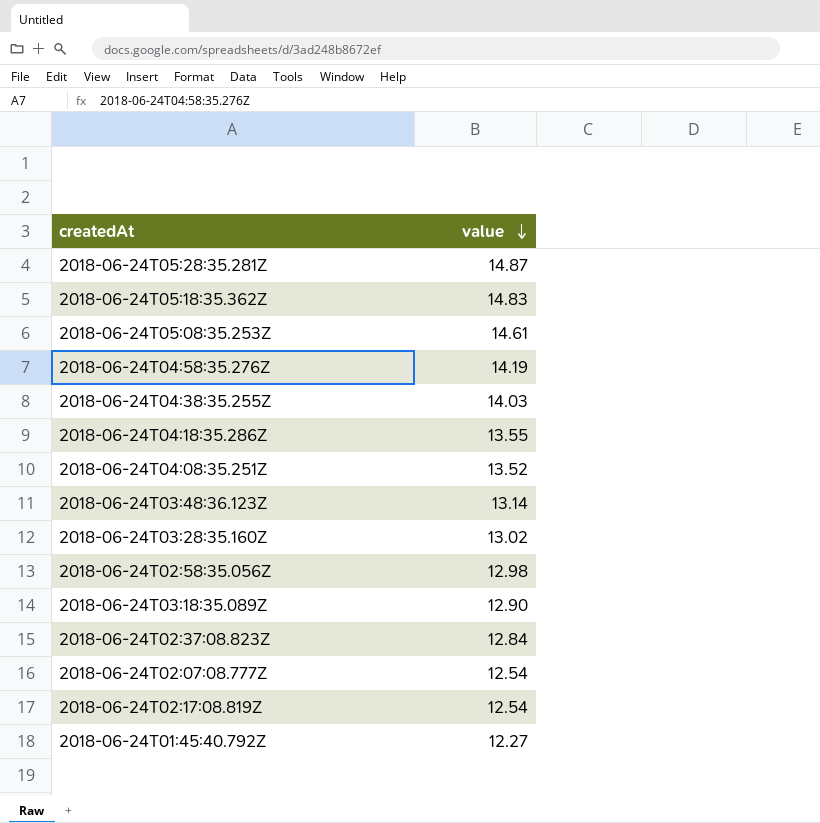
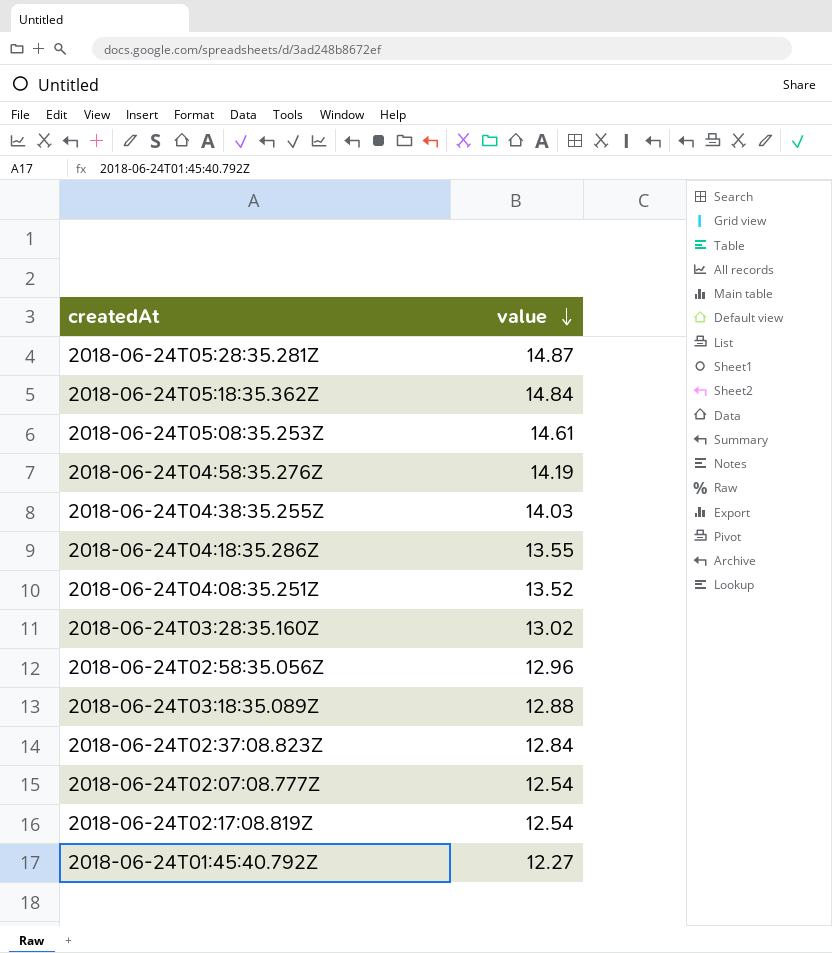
row 2018-06-24T03:48:36.123Z: 13.14 -> none
2018-06-24T05:18:35.362Z | value: 14.83 -> 14.84
2018-06-24T02:58:35.056Z | value: 12.98 -> 12.96
2018-06-24T03:18:35.089Z | value: 12.90 -> 12.88

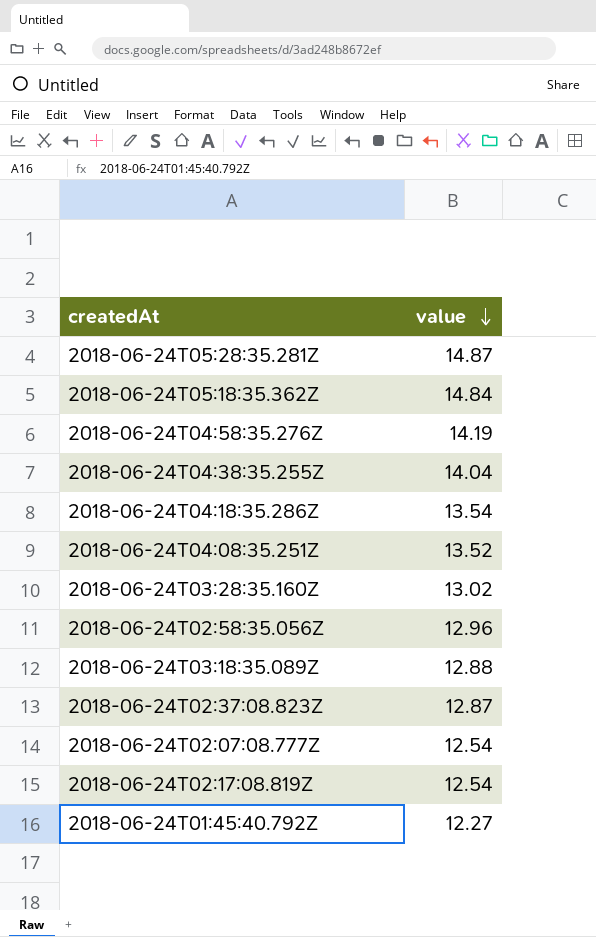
row 2018-06-24T05:08:35.253Z: 14.61 -> none
2018-06-24T04:38:35.255Z | value: 14.03 -> 14.04
2018-06-24T04:18:35.286Z | value: 13.55 -> 13.54
2018-06-24T02:37:08.823Z | value: 12.84 -> 12.87

